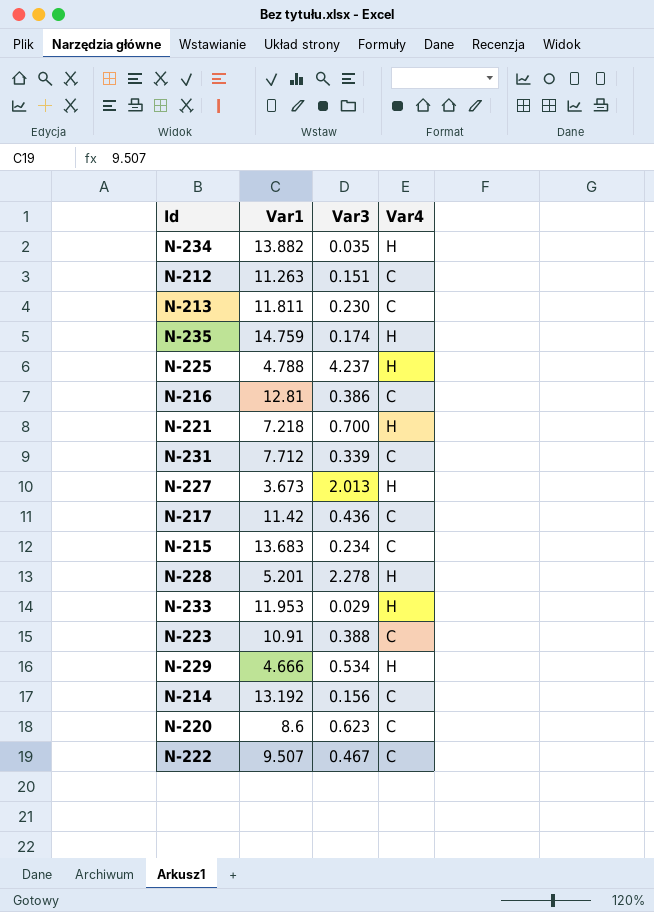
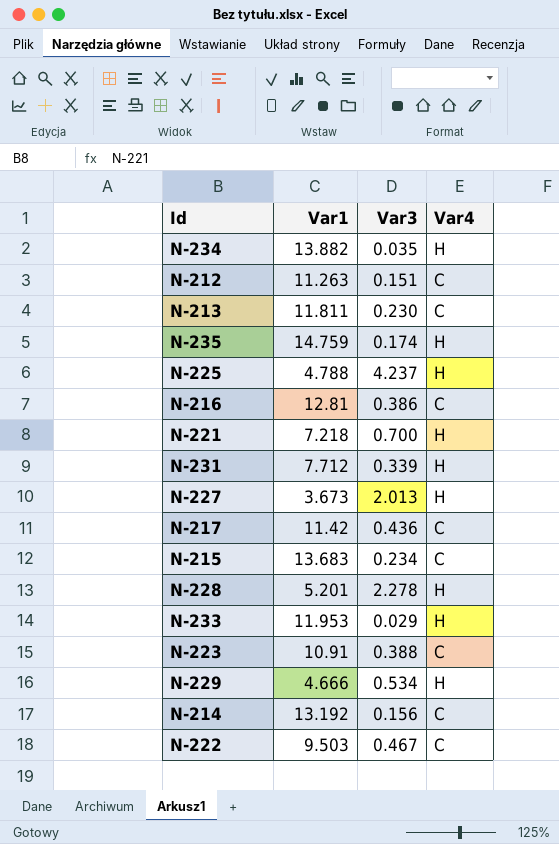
row N-220: 8.6 | 0.623 | C -> none
N-231 | Var4: C -> H
N-222 | Var1: 9.507 -> 9.503

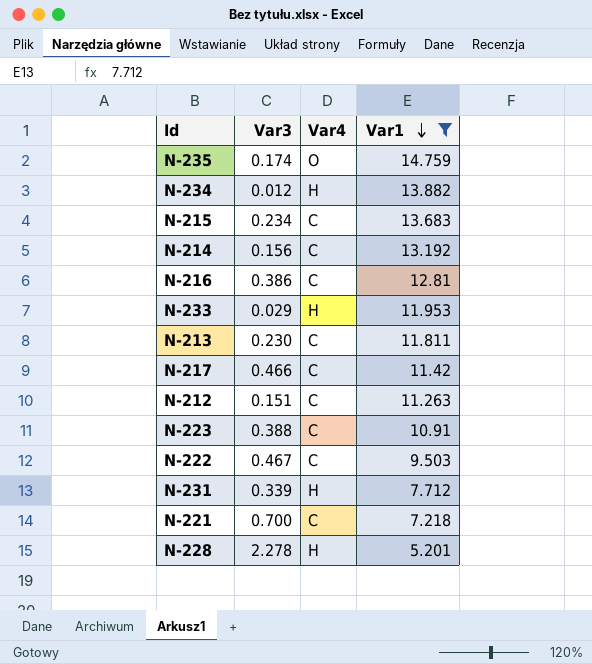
filter: none -> Var1 >= 5.201
row order: none -> Var1 descending
column Var1 | position: 2 -> 4
N-235 | Var4: H -> O
N-234 | Var3: 0.035 -> 0.012
N-217 | Var3: 0.436 -> 0.466
N-221 | Var4: H -> C

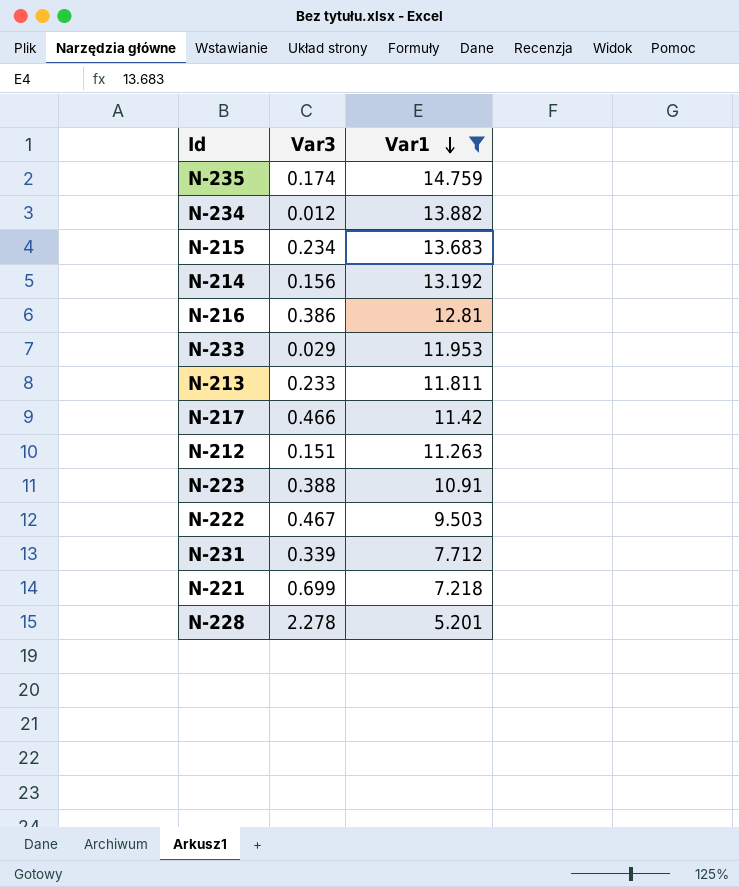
column Var4 | position: 3 -> none
N-213 | Var3: 0.230 -> 0.233
N-221 | Var3: 0.700 -> 0.699

